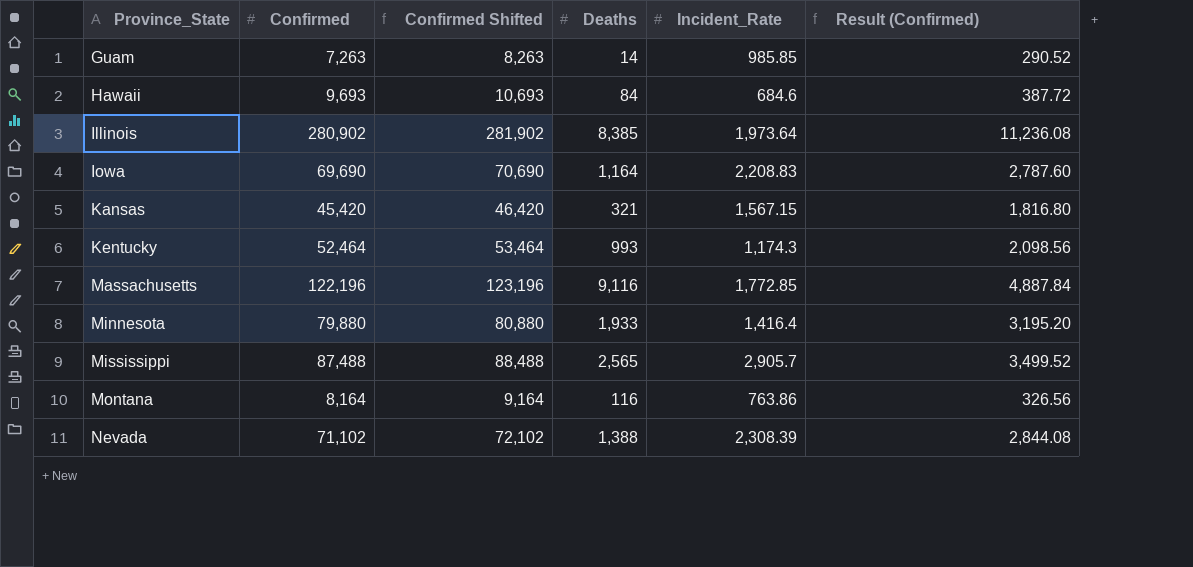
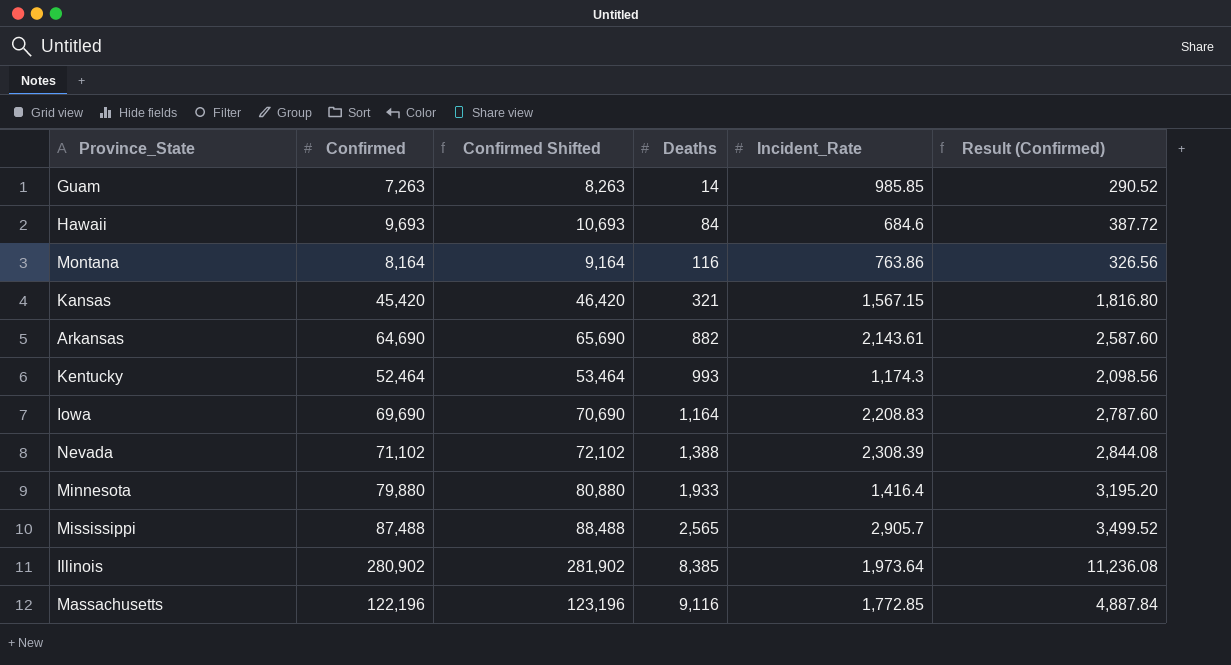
row order: Province_State ascending -> Deaths ascending
row Arkansas: none -> 64,690 | 65,690 | 882 | 2,143.61 | 2,587.60

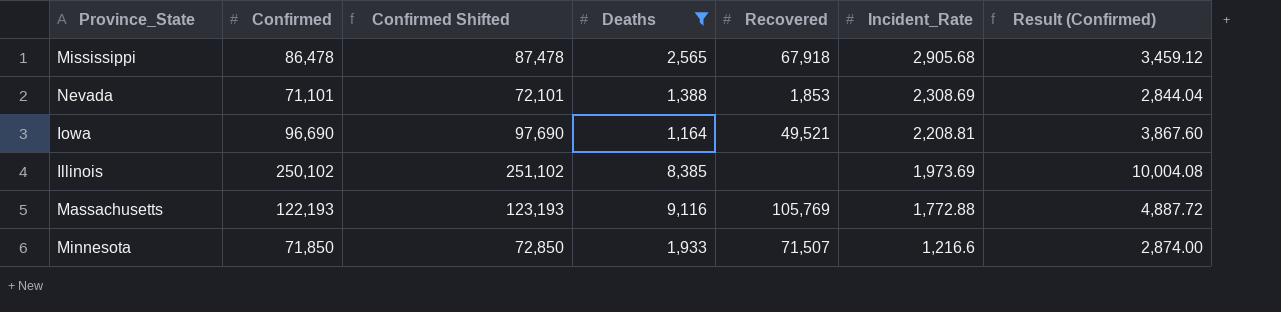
filter: none -> Deaths >= 1,164
row order: Deaths ascending -> Incident_Rate descending
column Recovered | position: none -> 5
Mississippi | Confirmed: 87,488 -> 86,478
Mississippi | Confirmed Shifted: 88,488 -> 87,478
Mississippi | Incident_Rate: 2,905.7 -> 2,905.68
Mississippi | Result (Confirmed): 3,499.52 -> 3,459.12
Nevada | Confirmed: 71,102 -> 71,101
Nevada | Confirmed Shifted: 72,102 -> 72,101
Nevada | Incident_Rate: 2,308.39 -> 2,308.69
Nevada | Result (Confirmed): 2,844.08 -> 2,844.04
Iowa | Confirmed: 69,690 -> 96,690
Iowa | Confirmed Shifted: 70,690 -> 97,690
Iowa | Incident_Rate: 2,208.83 -> 2,208.81
Iowa | Result (Confirmed): 2,787.60 -> 3,867.60
Illinois | Confirmed: 280,902 -> 250,102
Illinois | Confirmed Shifted: 281,902 -> 251,102
Illinois | Incident_Rate: 1,973.64 -> 1,973.69
Illinois | Result (Confirmed): 11,236.08 -> 10,004.08
Massachusetts | Confirmed: 122,196 -> 122,193
Massachusetts | Confirmed Shifted: 123,196 -> 123,193
Massachusetts | Incident_Rate: 1,772.85 -> 1,772.88
Massachusetts | Result (Confirmed): 4,887.84 -> 4,887.72
Minnesota | Confirmed: 79,880 -> 71,850
Minnesota | Confirmed Shifted: 80,880 -> 72,850
Minnesota | Incident_Rate: 1,416.4 -> 1,216.6
Minnesota | Result (Confirmed): 3,195.20 -> 2,874.00

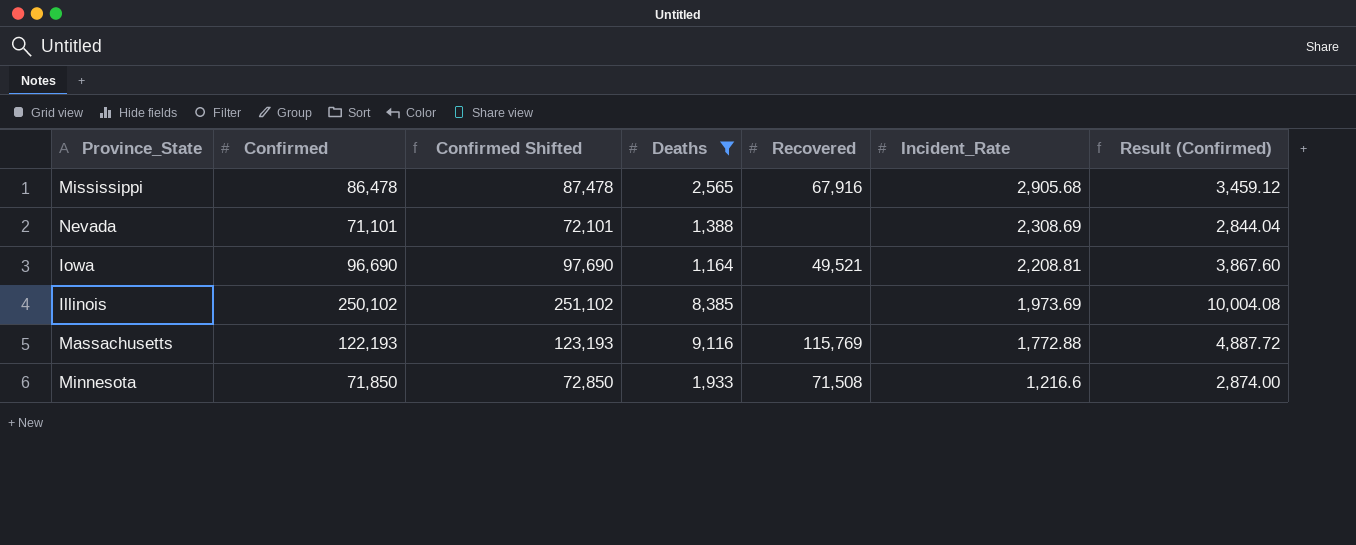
Mississippi | Recovered: 67,918 -> 67,916
Nevada | Recovered: 1,853 -> none
Massachusetts | Recovered: 105,769 -> 115,769
Minnesota | Recovered: 71,507 -> 71,508

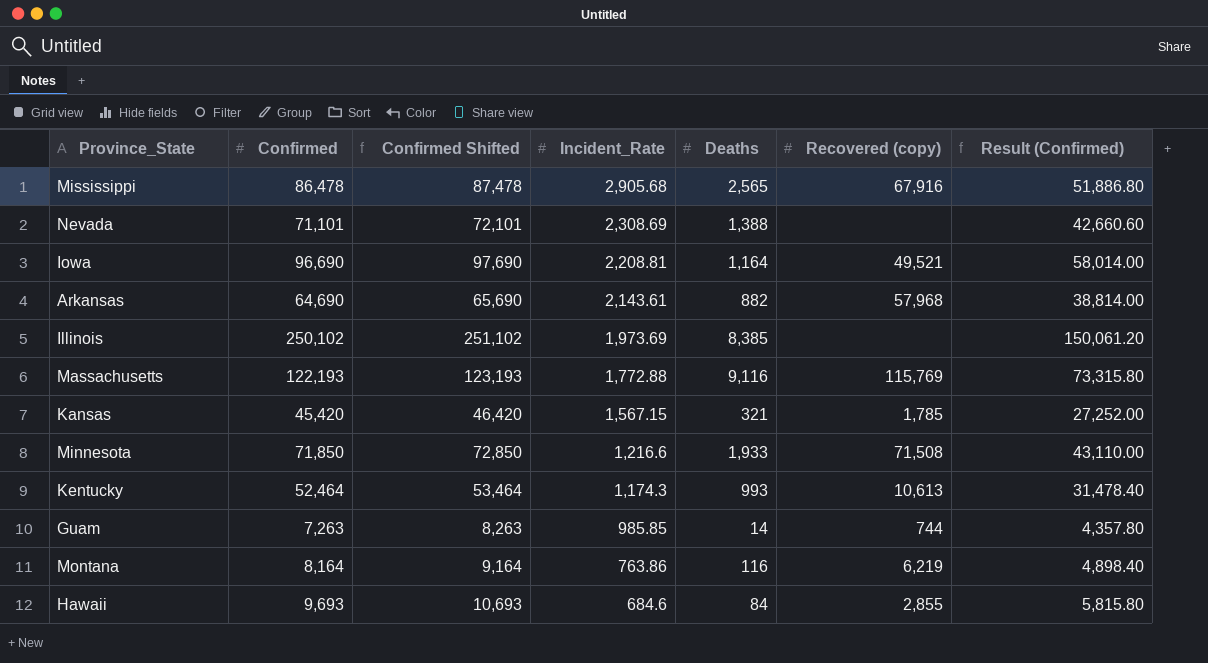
filter: Deaths >= 1,164 -> none
column Incident_Rate | position: 6 -> 4
column name: Recovered -> Recovered (copy)
column Result (Confirmed) | formula: [Confirmed] * 0.04 -> [Confirmed] * 0.6

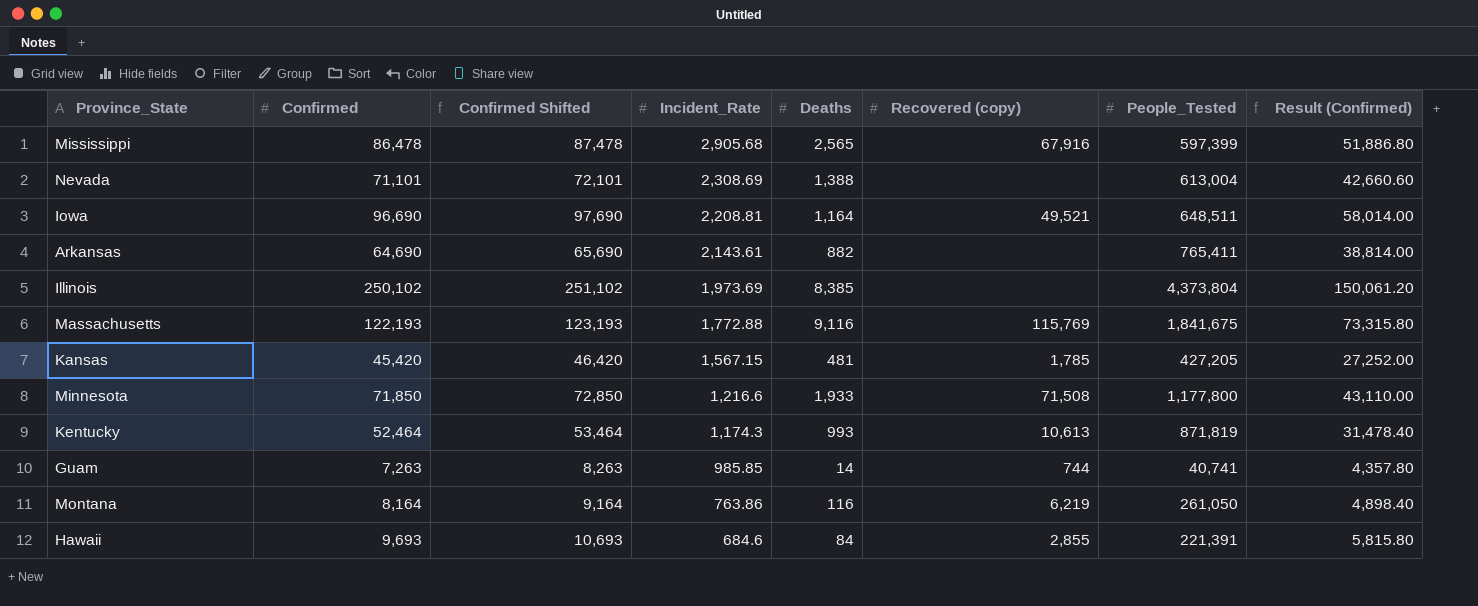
column People_Tested | position: none -> 7
Arkansas | Recovered (copy): 57,968 -> none
Kansas | Deaths: 321 -> 481

